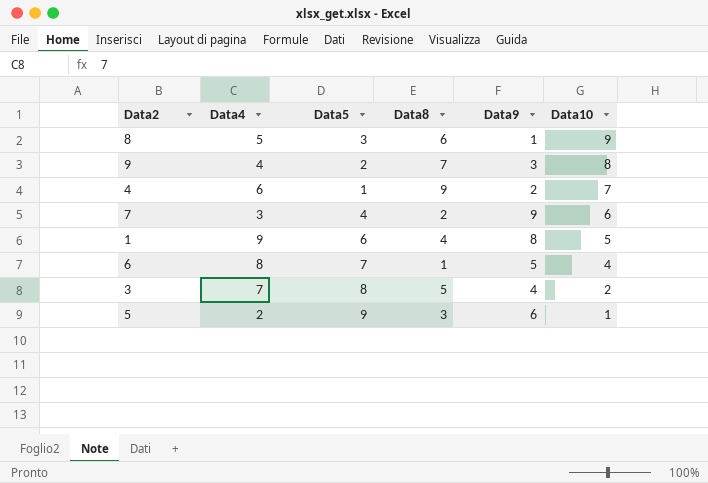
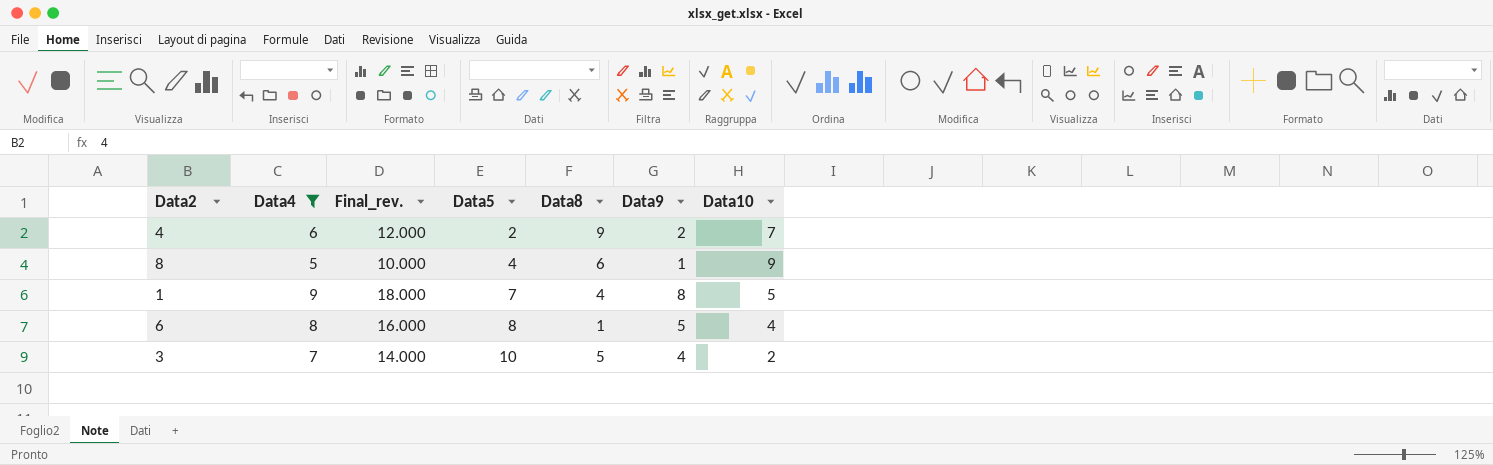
filter: none -> Data4 >= 5
row order: Data10 descending -> Data5 ascending
column Final_rev. | formula: none -> [Data4] * 2
4 | Data5: 1 -> 2
8 | Data5: 3 -> 4
1 | Data5: 6 -> 7
6 | Data5: 7 -> 8
3 | Data5: 8 -> 10

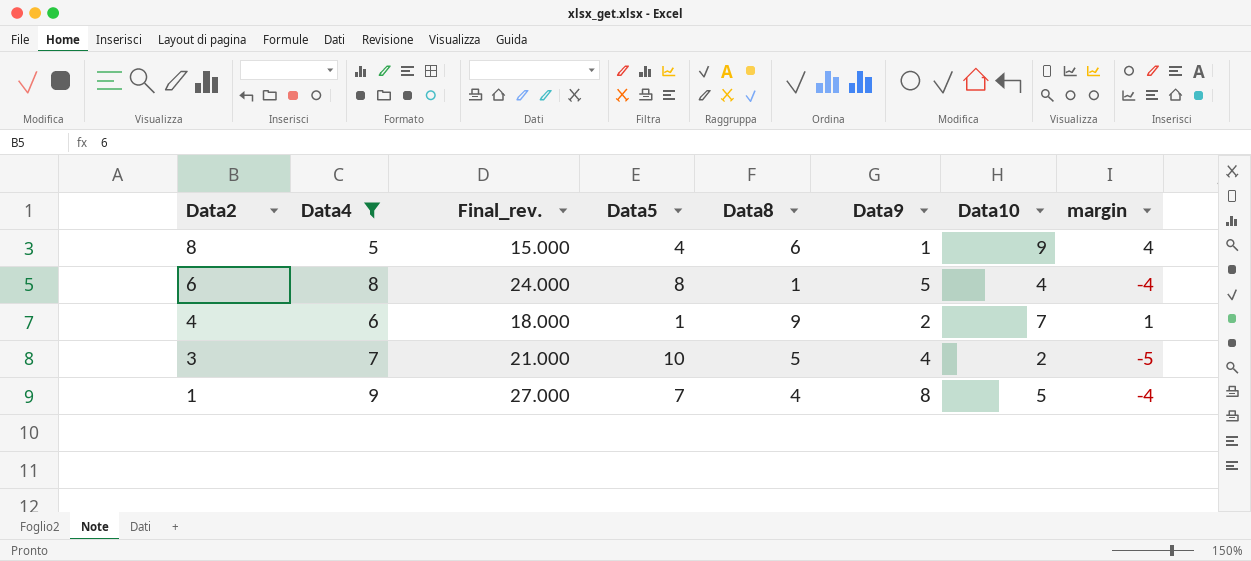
row order: Data5 ascending -> Data2 descending
column Final_rev. | formula: [Data4] * 2 -> [Data4] * 3
column margin | formula: none -> [Data10] - [Data4]
4 | Data5: 2 -> 1

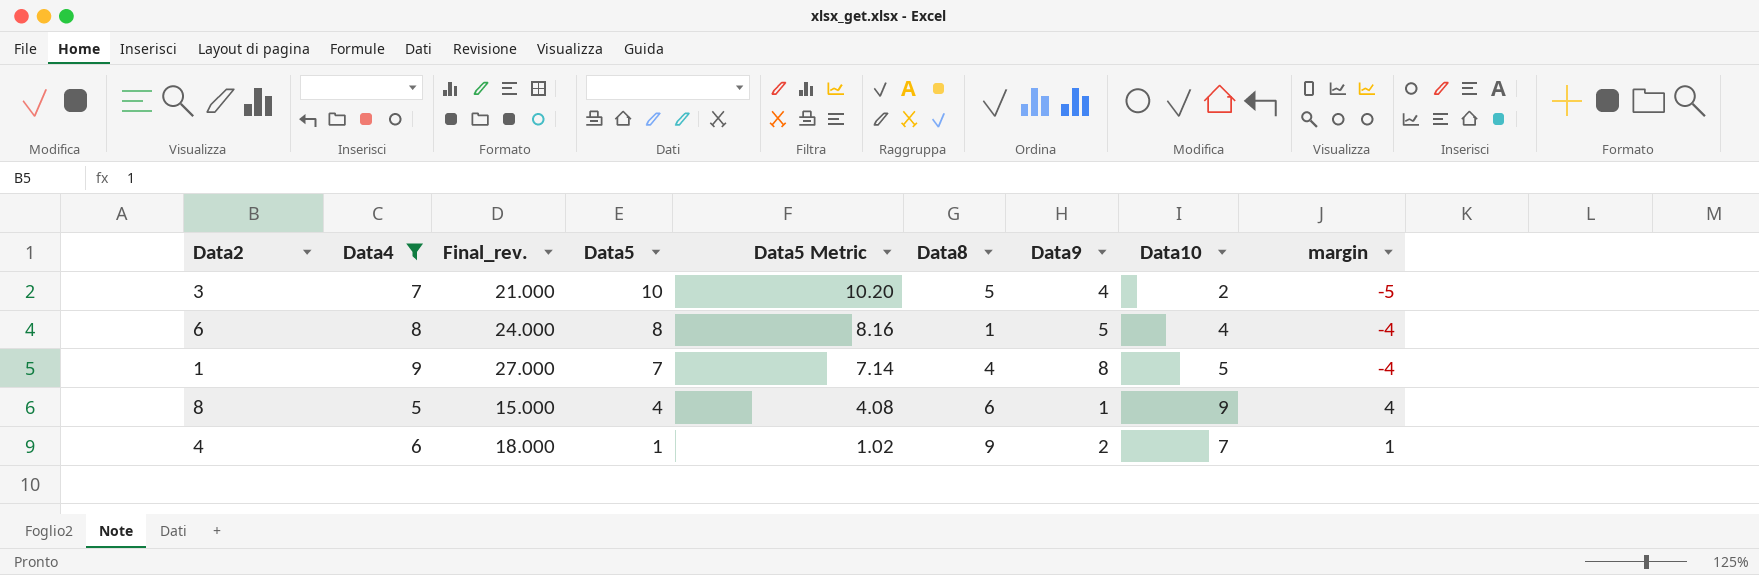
row order: Data2 descending -> Data5 descending
column Data5 Metric | formula: none -> [Data5] * 1.02

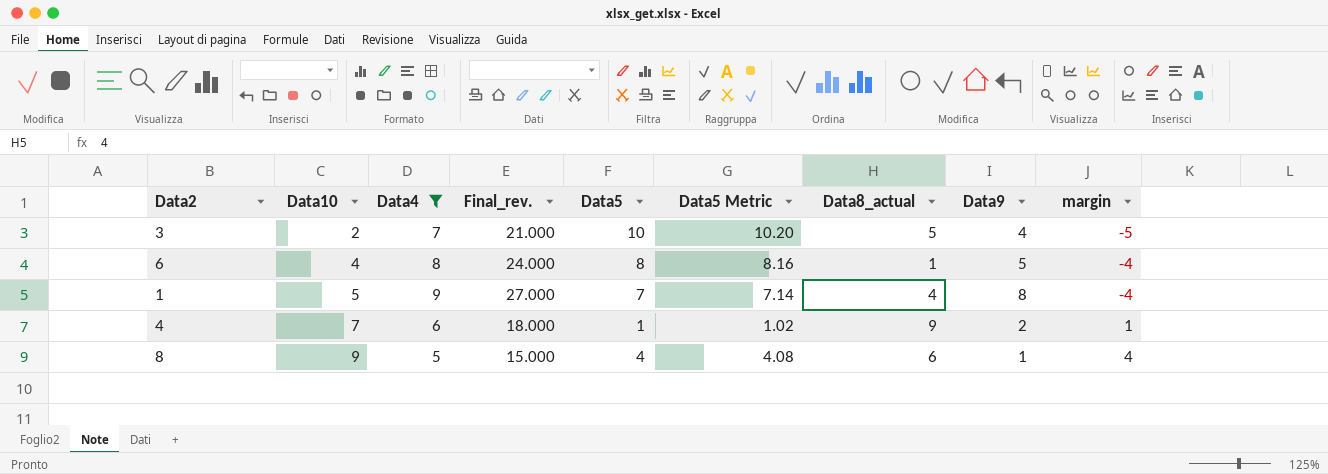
row order: Data5 descending -> Data10 ascending
column Data10 | position: 8 -> 2
column name: Data8 -> Data8_actual

